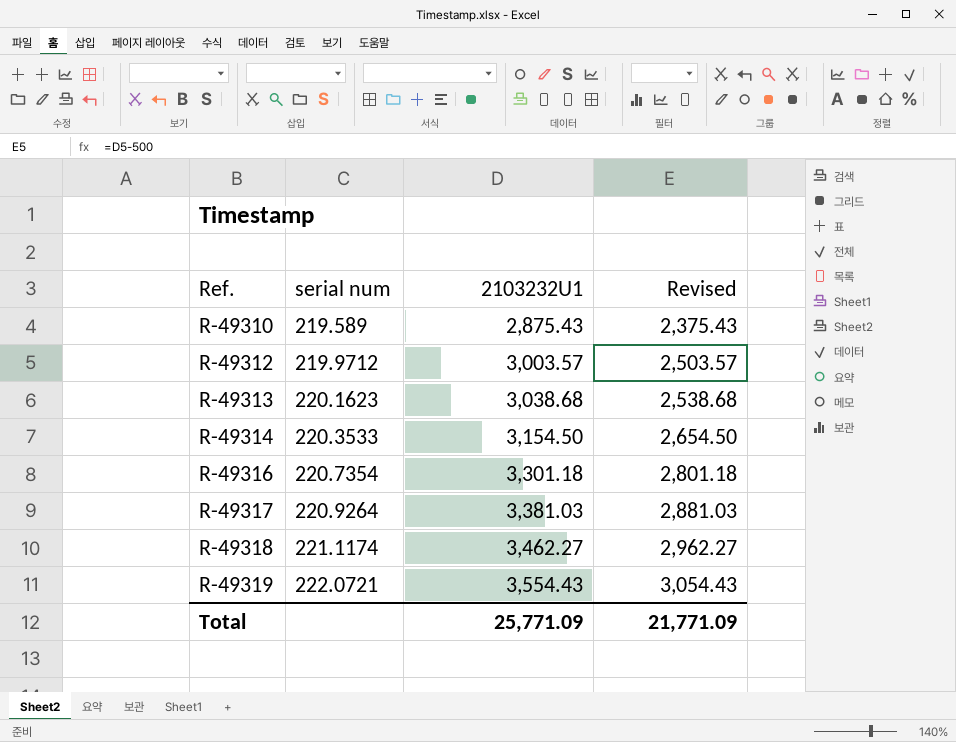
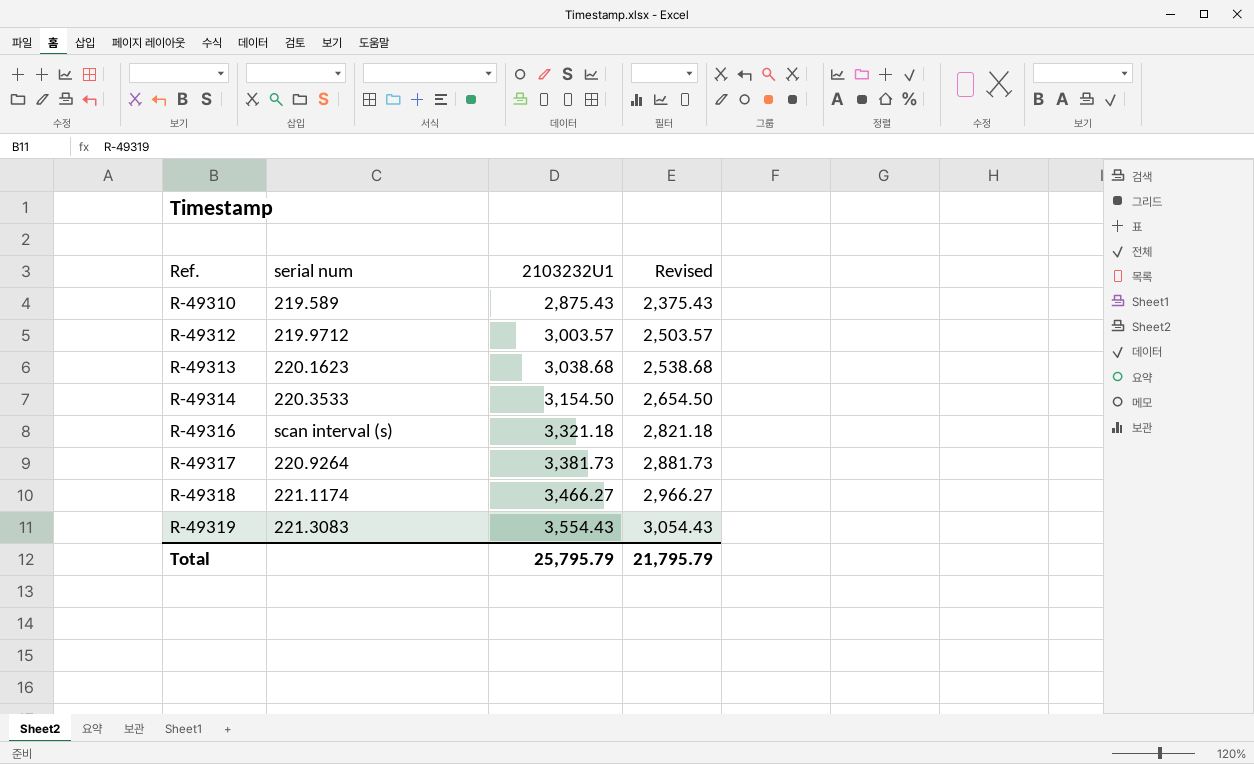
R-49316 | serial num: 220.7354 -> scan interval (s)
R-49316 | 2103232U1: 3,301.18 -> 3,321.18
R-49316 | Revised: 2,801.18 -> 2,821.18
R-49317 | 2103232U1: 3,381.03 -> 3,381.73
R-49317 | Revised: 2,881.03 -> 2,881.73
R-49318 | 2103232U1: 3,462.27 -> 3,466.27
R-49318 | Revised: 2,962.27 -> 2,966.27
R-49319 | serial num: 222.0721 -> 221.3083
Total | 2103232U1: 25,771.09 -> 25,795.79
Total | Revised: 21,771.09 -> 21,795.79

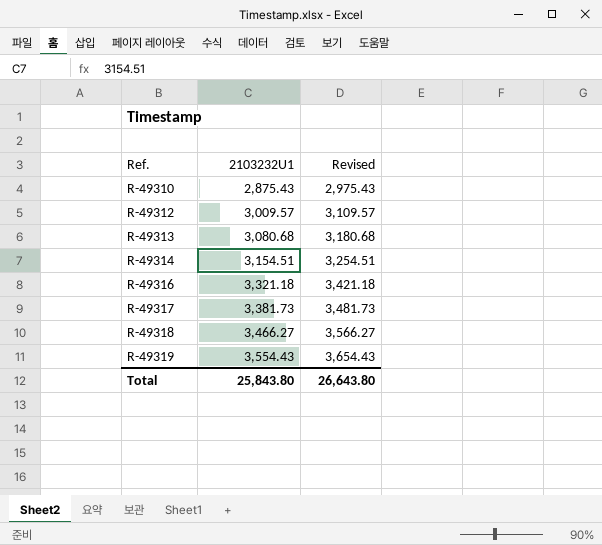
column serial num | position: 2 -> none
column Revised | formula: [2103232U1] - 500 -> [2103232U1] + 100
R-49312 | 2103232U1: 3,003.57 -> 3,009.57
R-49313 | 2103232U1: 3,038.68 -> 3,080.68
R-49314 | 2103232U1: 3,154.50 -> 3,154.51
Total | 2103232U1: 25,795.79 -> 25,843.80
Total | Revised: 21,795.79 -> 26,643.80

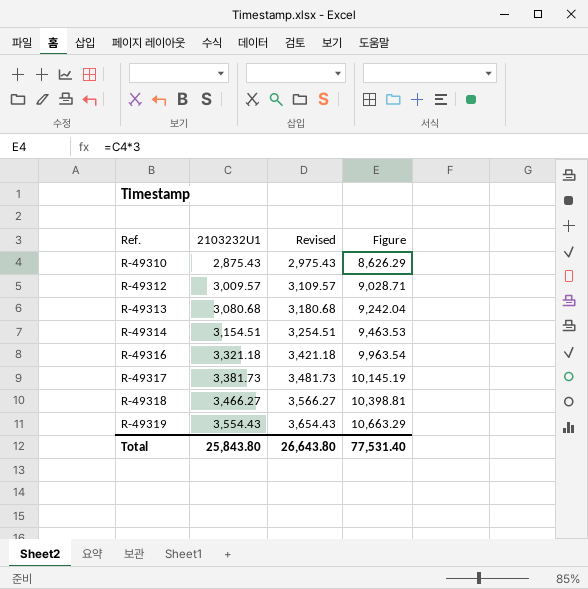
column Figure | formula: none -> [2103232U1] * 3

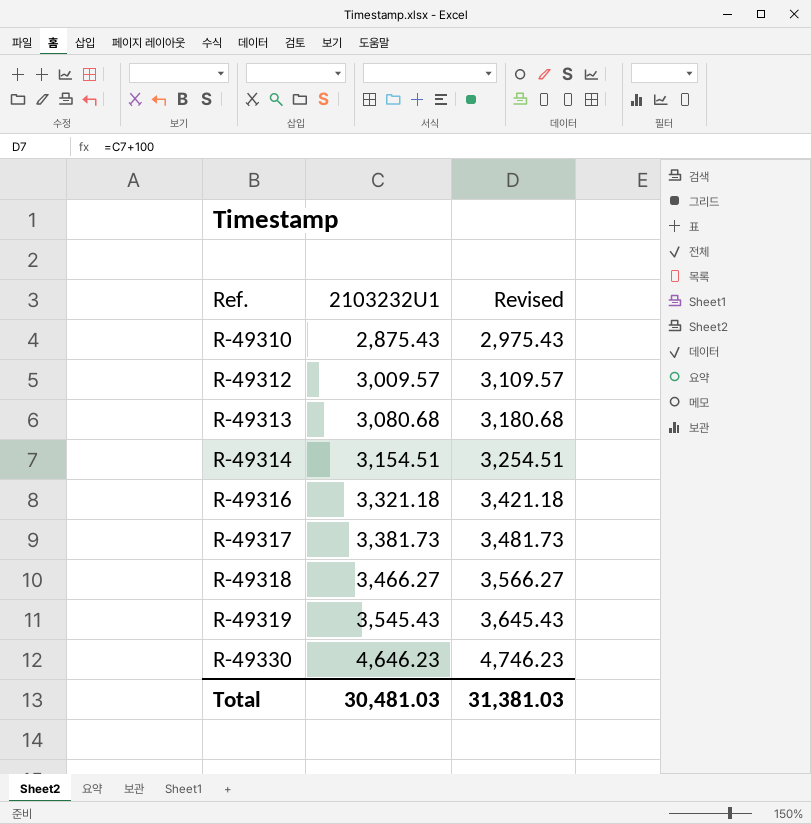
column Figure | formula: [2103232U1] * 3 -> none
R-49319 | 2103232U1: 3,554.43 -> 3,545.43
R-49319 | Revised: 3,654.43 -> 3,645.43
row R-49330: none -> 4,646.23 | 4,746.23
Total | 2103232U1: 25,843.80 -> 30,481.03
Total | Revised: 26,643.80 -> 31,381.03

